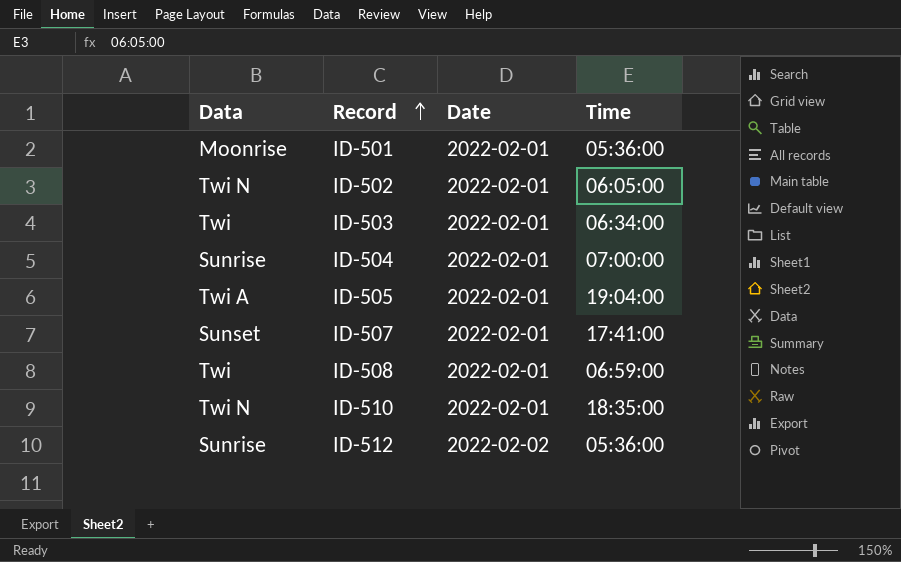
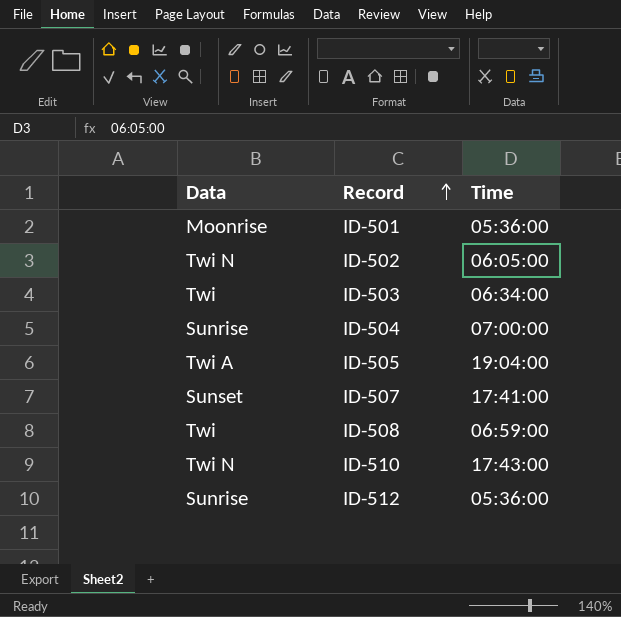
column Date | position: 3 -> none
ID-510 | Time: 18:35:00 -> 17:43:00

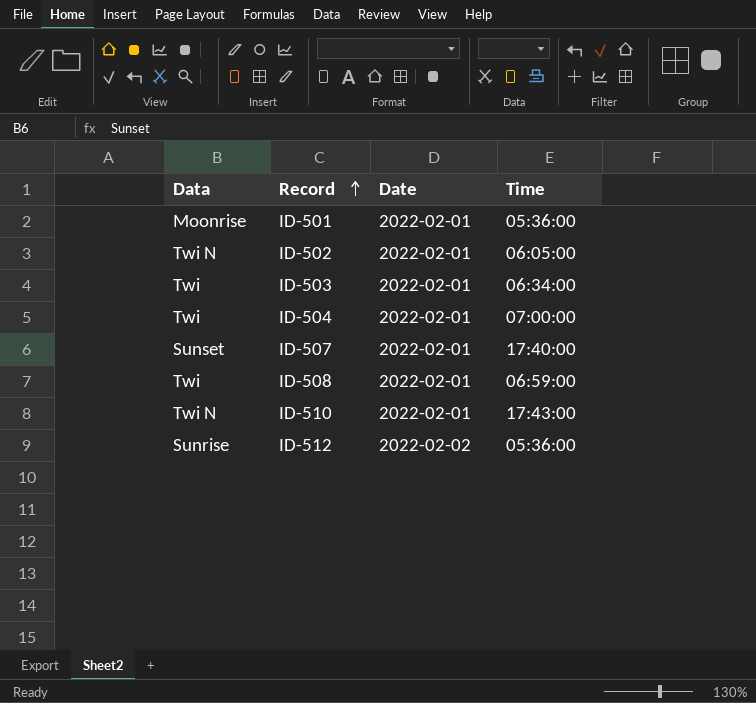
column Date | position: none -> 3
row ID-505: Twi A | 19:04:00 -> none
ID-504 | Data: Sunrise -> Twi
ID-507 | Time: 17:41:00 -> 17:40:00

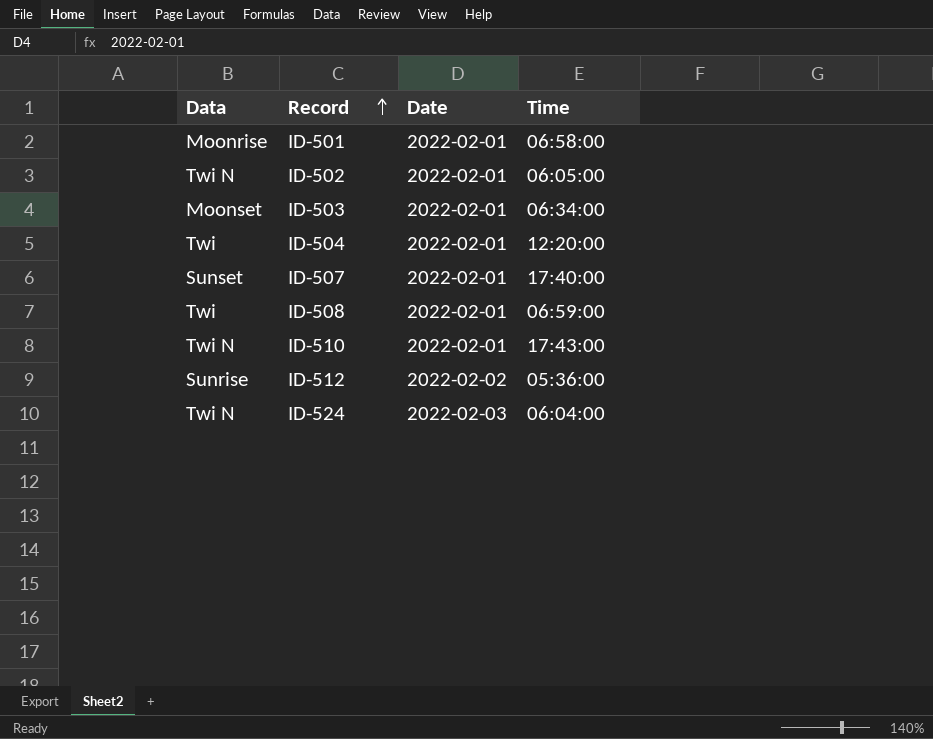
ID-501 | Time: 05:36:00 -> 06:58:00
ID-503 | Data: Twi -> Moonset
ID-504 | Time: 07:00:00 -> 12:20:00
row ID-524: none -> Twi N | 2022-02-03 | 06:04:00

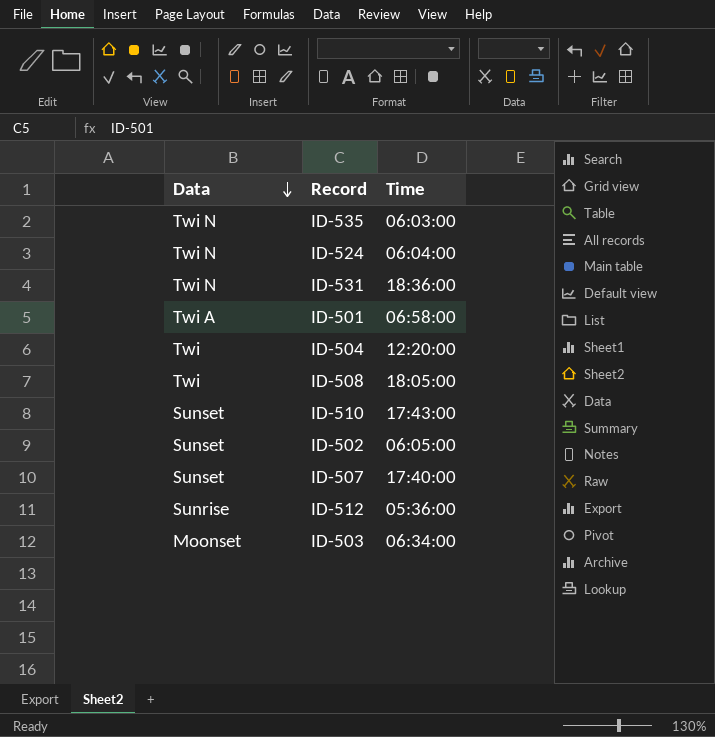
row order: Record ascending -> Data descending
column Date | position: 3 -> none
row ID-535: none -> Twi N | 06:03:00
row ID-531: none -> Twi N | 18:36:00
ID-501 | Data: Moonrise -> Twi A
ID-508 | Time: 06:59:00 -> 18:05:00
ID-510 | Data: Twi N -> Sunset
ID-502 | Data: Twi N -> Sunset

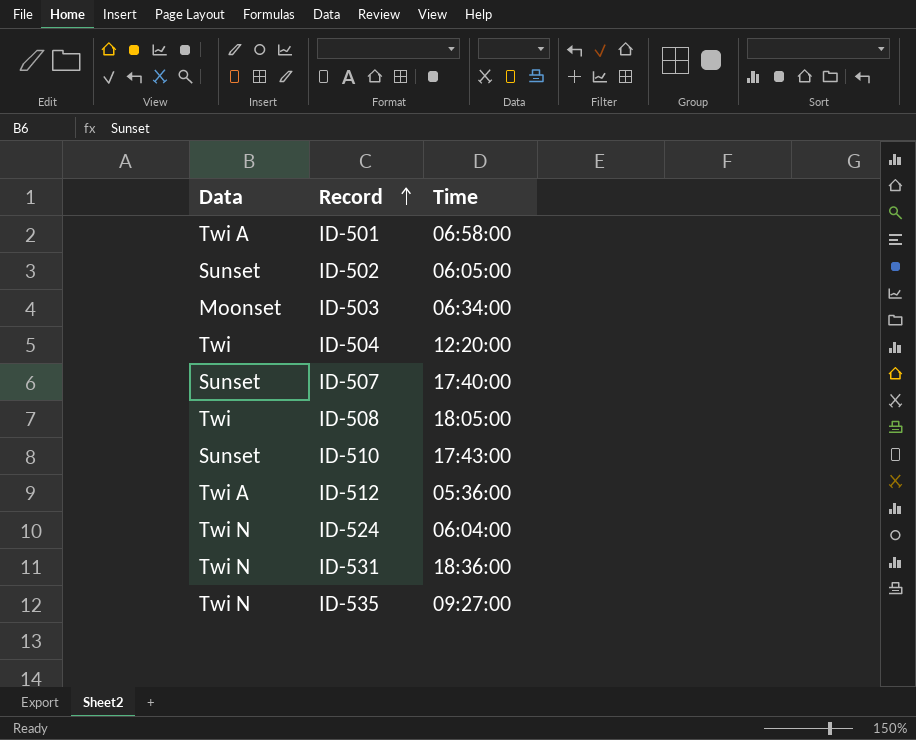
row order: Data descending -> Record ascending
ID-512 | Data: Sunrise -> Twi A
ID-535 | Time: 06:03:00 -> 09:27:00

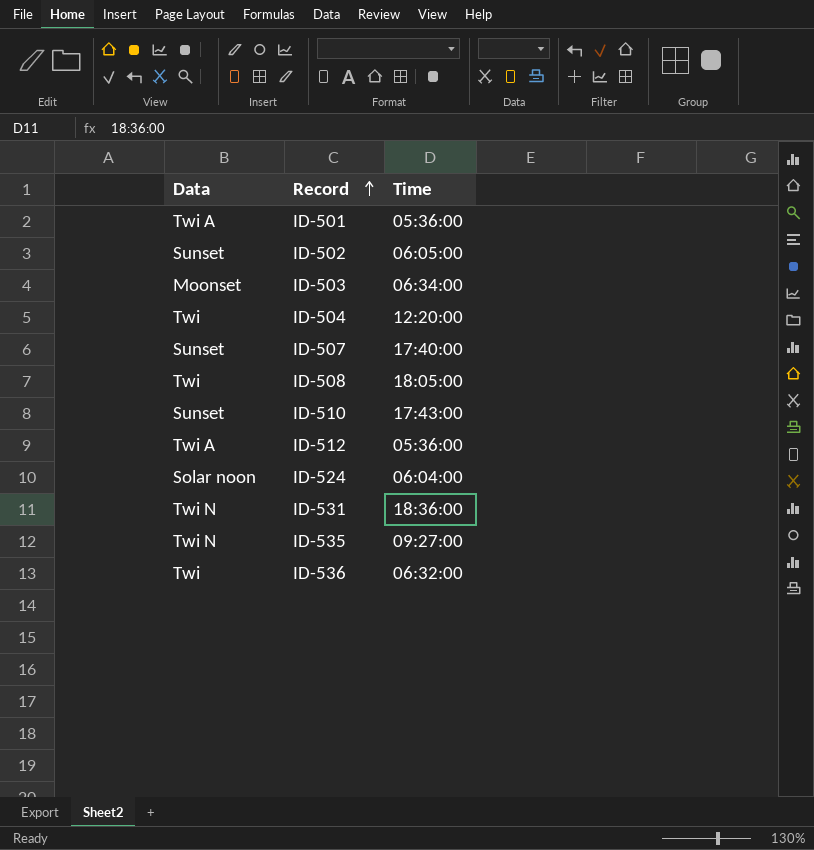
ID-501 | Time: 06:58:00 -> 05:36:00
ID-524 | Data: Twi N -> Solar noon
row ID-536: none -> Twi | 06:32:00

